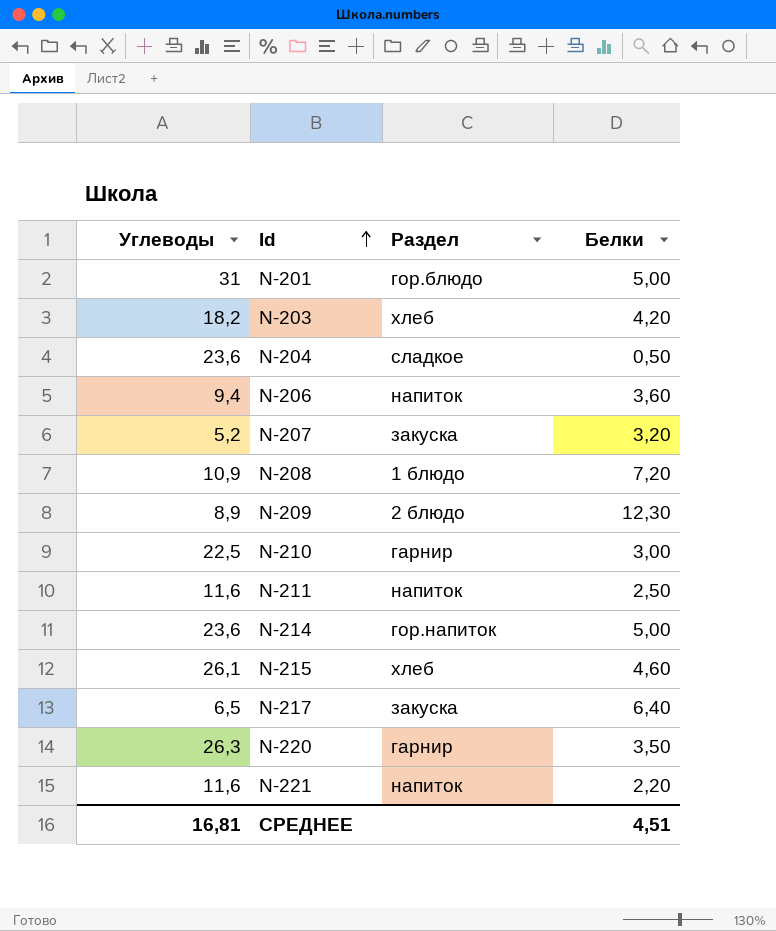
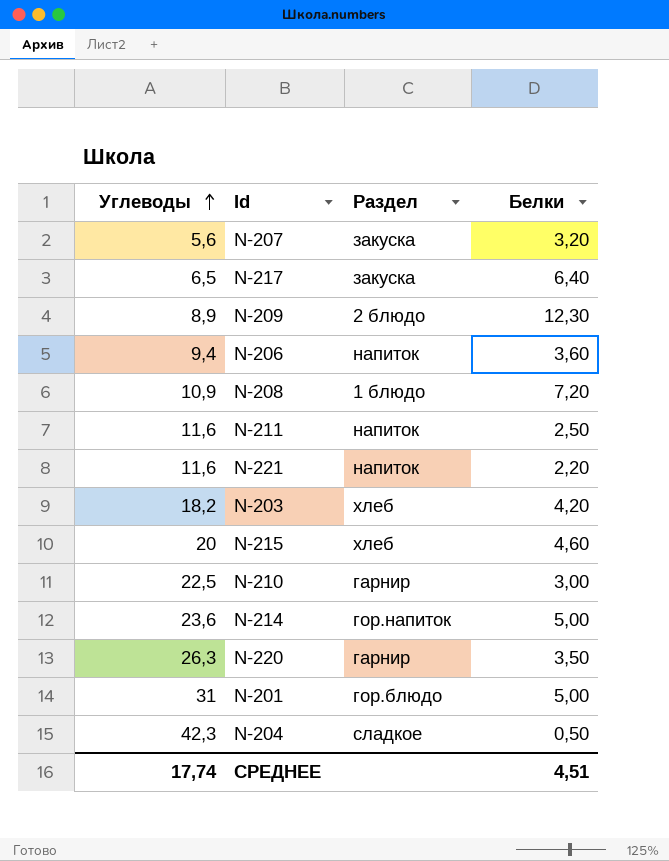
row order: Id ascending -> Углеводы ascending
N-207 | Углеводы: 5,2 -> 5,6
N-215 | Углеводы: 26,1 -> 20
N-204 | Углеводы: 23,6 -> 42,3
СРЕДНЕЕ | Углеводы: 16,81 -> 17,74

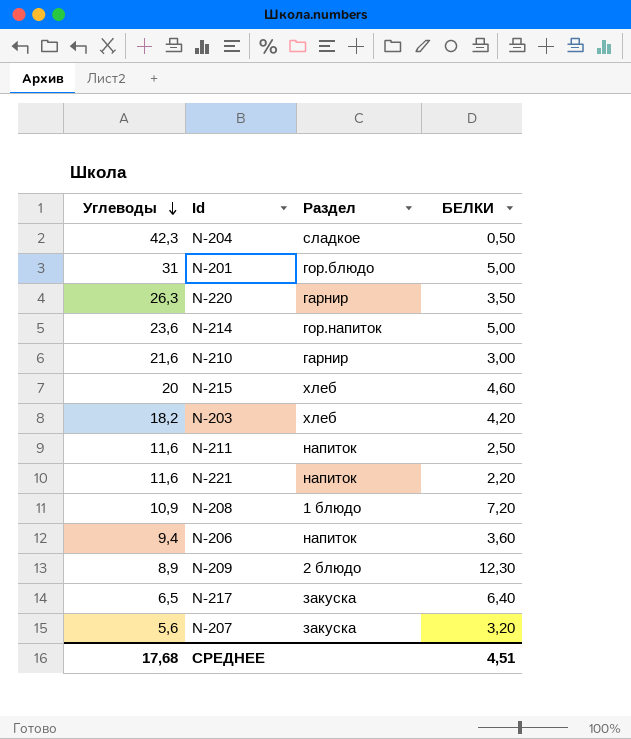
row order: Углеводы ascending -> Углеводы descending
column name: Белки -> БЕЛКИ
N-210 | Углеводы: 22,5 -> 21,6
СРЕДНЕЕ | Углеводы: 17,74 -> 17,68

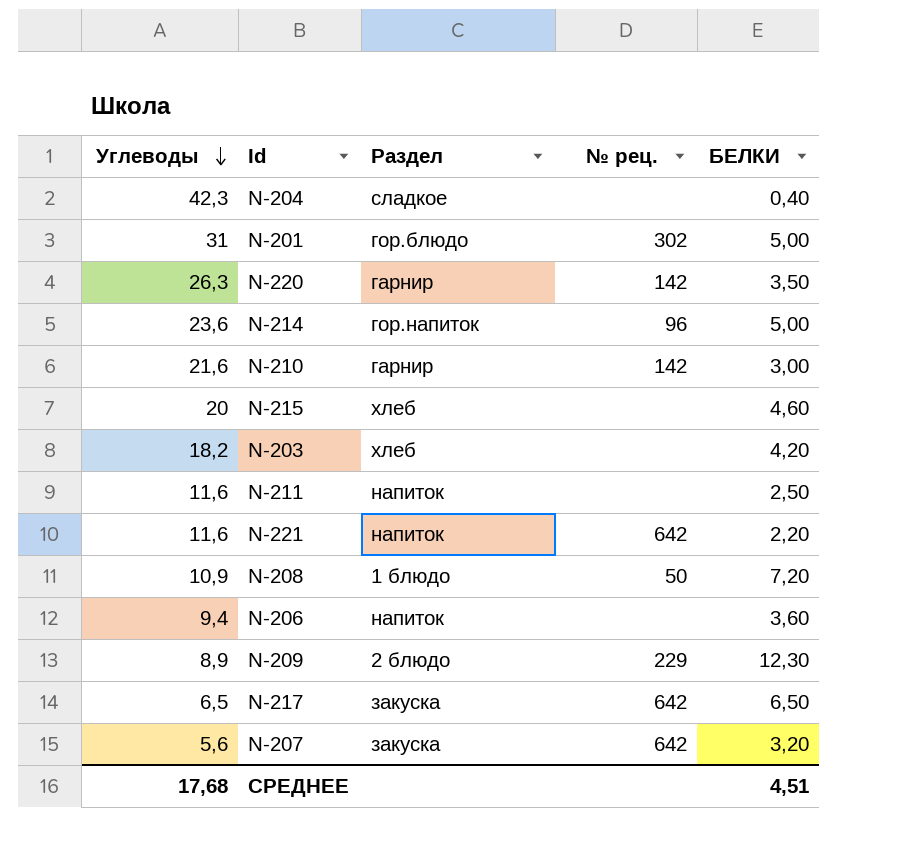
column № рец. | position: none -> 4
N-204 | БЕЛКИ: 0,50 -> 0,40
N-217 | БЕЛКИ: 6,40 -> 6,50

